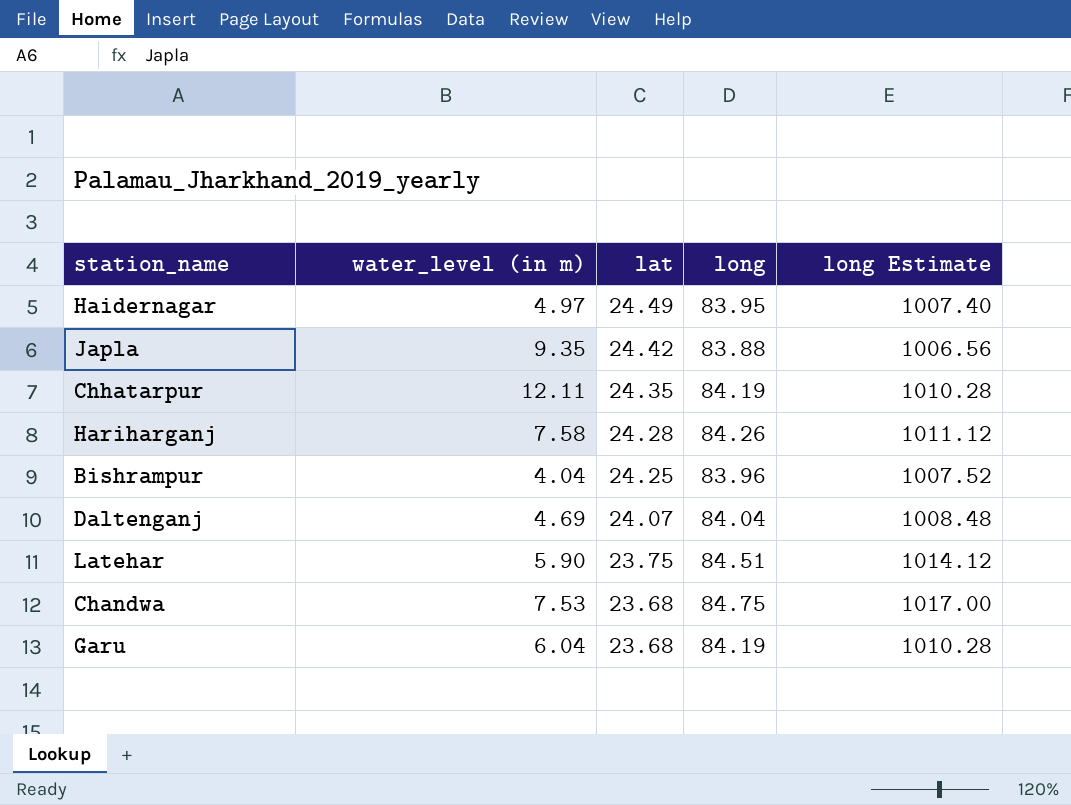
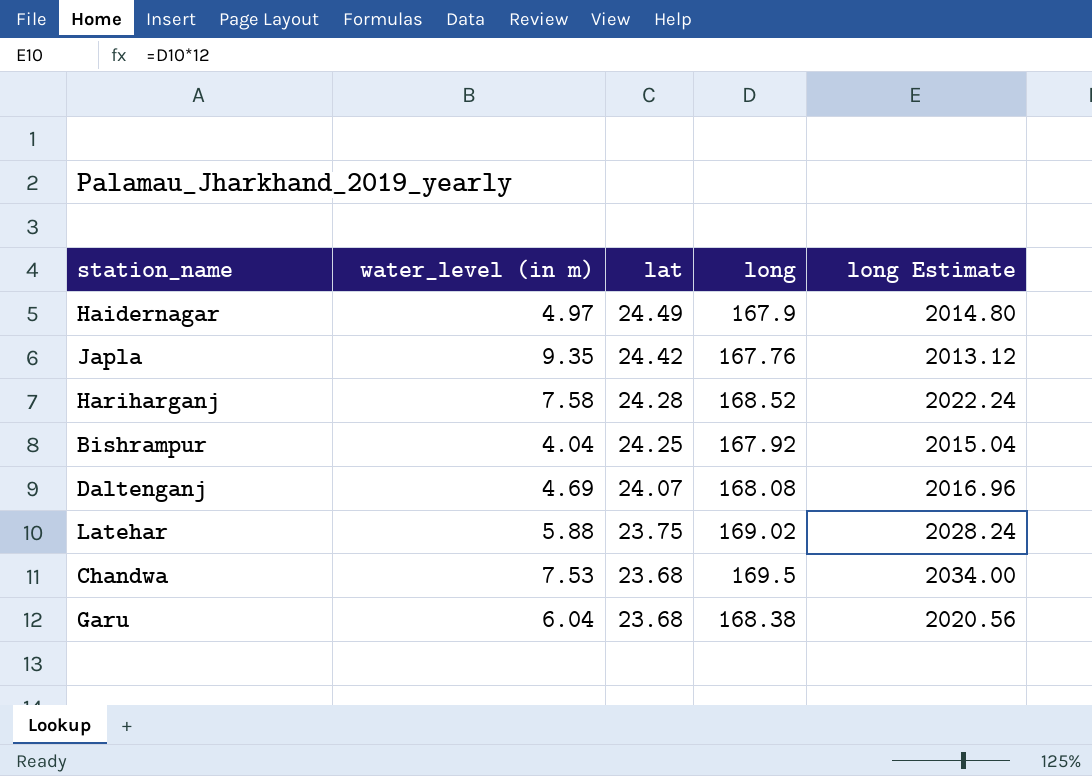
row Chhatarpur: 12.11 | 24.35 | 84.19 | 1010.28 -> none
Haidernagar | long: 83.95 -> 167.9
Haidernagar | long Estimate: 1007.40 -> 2014.80
Japla | long: 83.88 -> 167.76
Japla | long Estimate: 1006.56 -> 2013.12
Hariharganj | long: 84.26 -> 168.52
Hariharganj | long Estimate: 1011.12 -> 2022.24
Bishrampur | long: 83.96 -> 167.92
Bishrampur | long Estimate: 1007.52 -> 2015.04
Daltenganj | long: 84.04 -> 168.08
Daltenganj | long Estimate: 1008.48 -> 2016.96
Latehar | water_level (in m): 5.90 -> 5.88
Latehar | long: 84.51 -> 169.02
Latehar | long Estimate: 1014.12 -> 2028.24
Chandwa | long: 84.75 -> 169.5
Chandwa | long Estimate: 1017.00 -> 2034.00
Garu | long: 84.19 -> 168.38
Garu | long Estimate: 1010.28 -> 2020.56

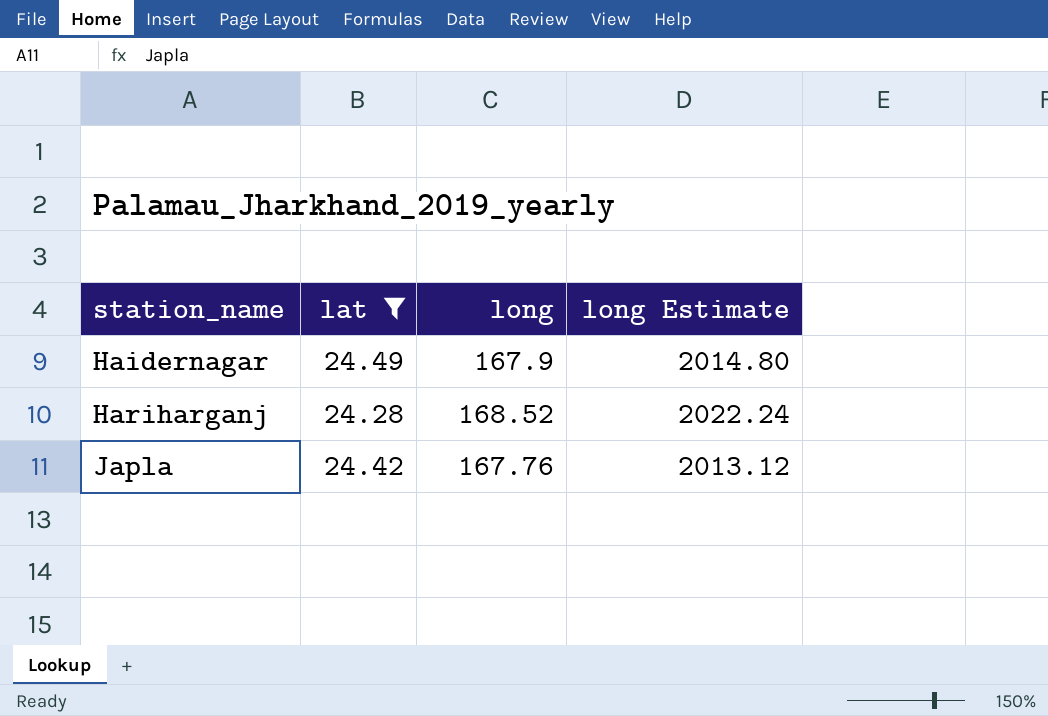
filter: none -> lat >= 24.28
row order: lat descending -> station_name ascending
column water_level (in m) | position: 2 -> none

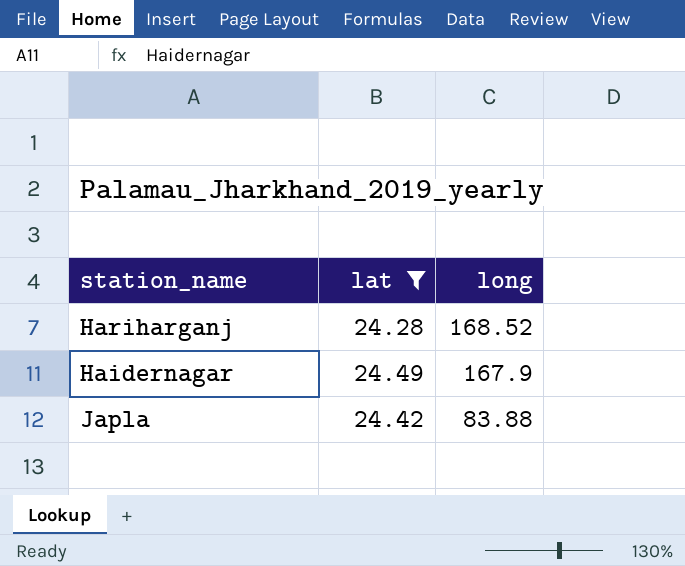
row order: station_name ascending -> long descending
column long Estimate | formula: [long] * 12 -> none
Japla | long: 167.76 -> 83.88

